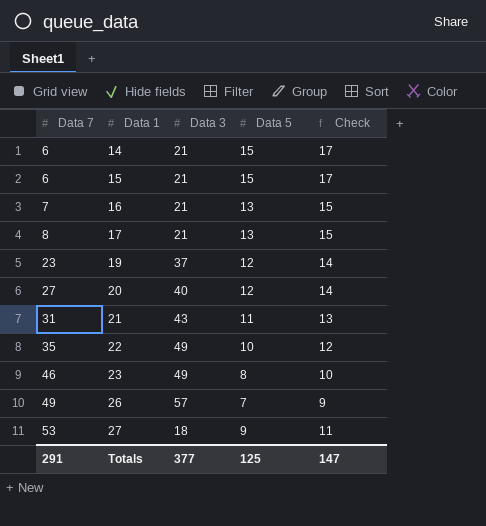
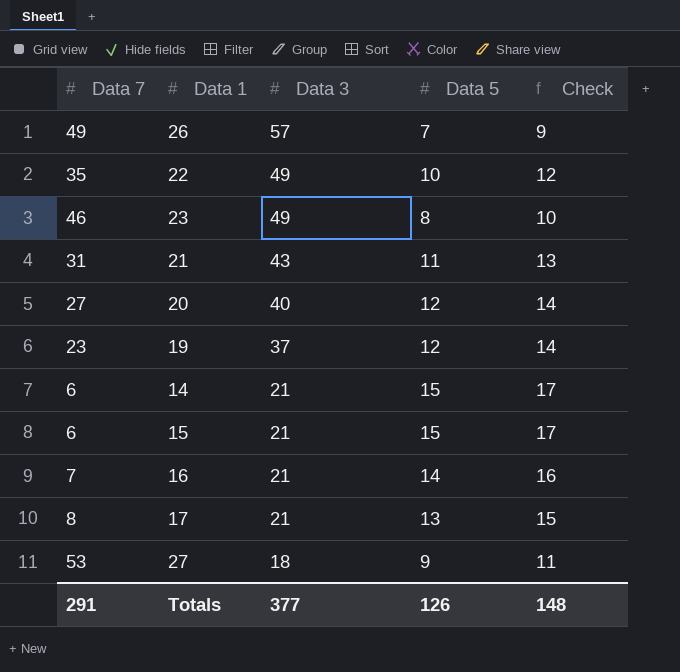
row order: Data 7 ascending -> Data 3 descending
16 | Data 5: 13 -> 14
16 | Check: 15 -> 16
Totals | Data 5: 125 -> 126
Totals | Check: 147 -> 148

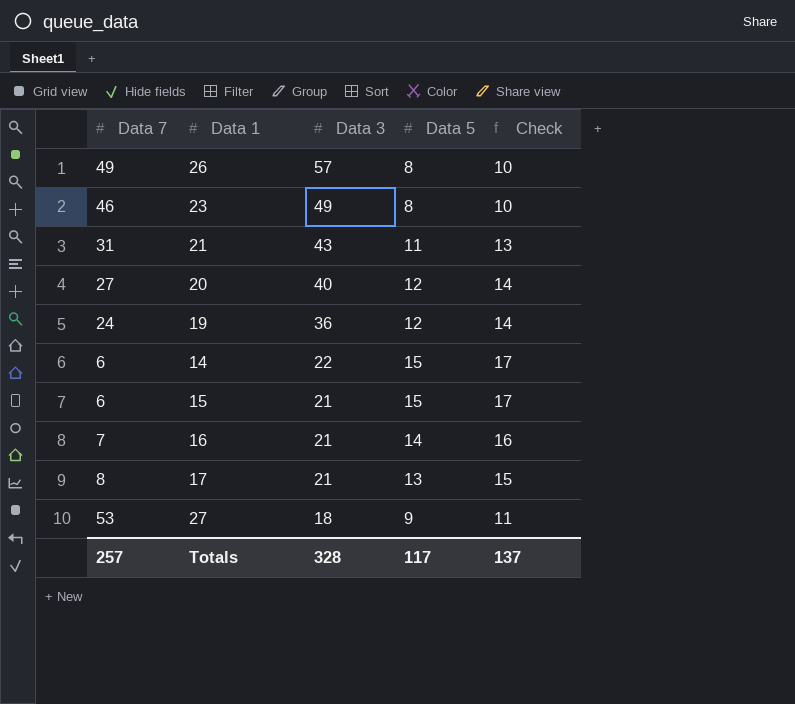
row 22: 35 | 49 | 10 | 12 -> none
26 | Data 5: 7 -> 8
26 | Check: 9 -> 10
19 | Data 7: 23 -> 24
19 | Data 3: 37 -> 36
14 | Data 3: 21 -> 22
Totals | Data 7: 291 -> 257
Totals | Data 3: 377 -> 328
Totals | Data 5: 126 -> 117
Totals | Check: 148 -> 137

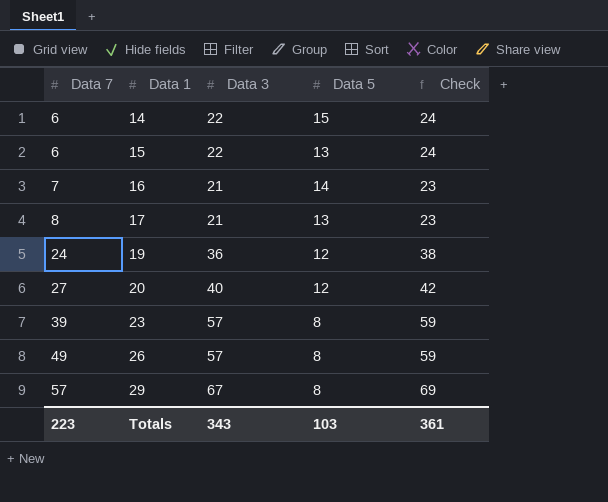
row order: Data 3 descending -> Data 7 ascending
column Check | formula: [Data 5] + 2 -> [Data 3] + 2
row 21: 31 | 43 | 11 | 13 -> none
row 27: 53 | 18 | 9 | 11 -> none
15 | Data 3: 21 -> 22
15 | Data 5: 15 -> 13
23 | Data 7: 46 -> 39
23 | Data 3: 49 -> 57
row 29: none -> 57 | 67 | 8 | 69
Totals | Data 7: 257 -> 223
Totals | Data 3: 328 -> 343
Totals | Data 5: 117 -> 103
Totals | Check: 137 -> 361

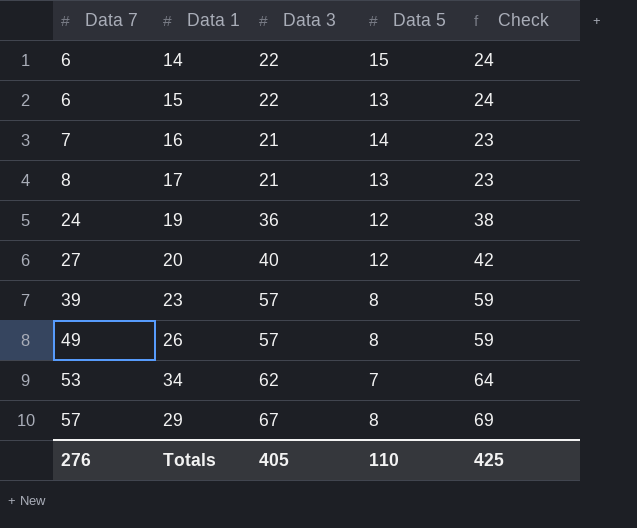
row 34: none -> 53 | 62 | 7 | 64
Totals | Data 7: 223 -> 276
Totals | Data 3: 343 -> 405
Totals | Data 5: 103 -> 110
Totals | Check: 361 -> 425

